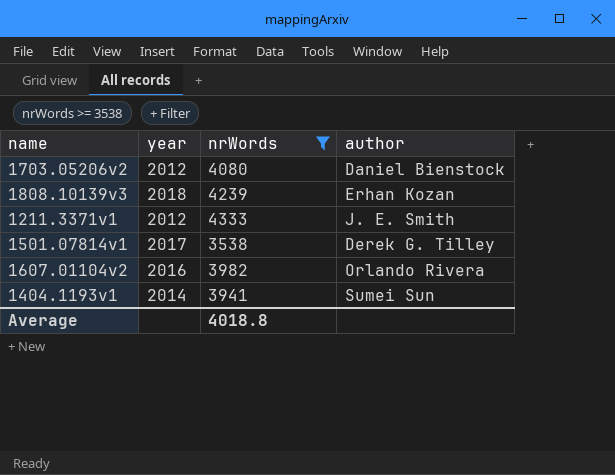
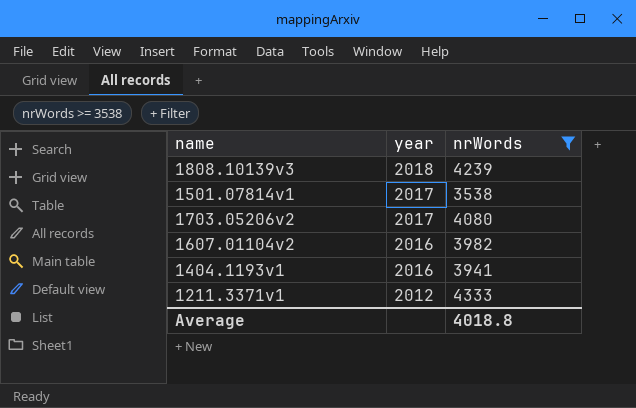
row order: none -> year descending
column author | position: 4 -> none
1703.05206v2 | year: 2012 -> 2017
1404.1193v1 | year: 2014 -> 2016

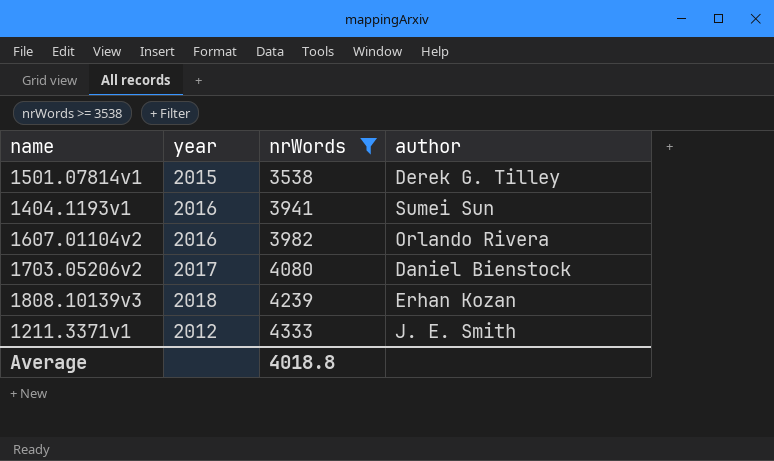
row order: year descending -> nrWords ascending
column author | position: none -> 4
1501.07814v1 | year: 2017 -> 2015

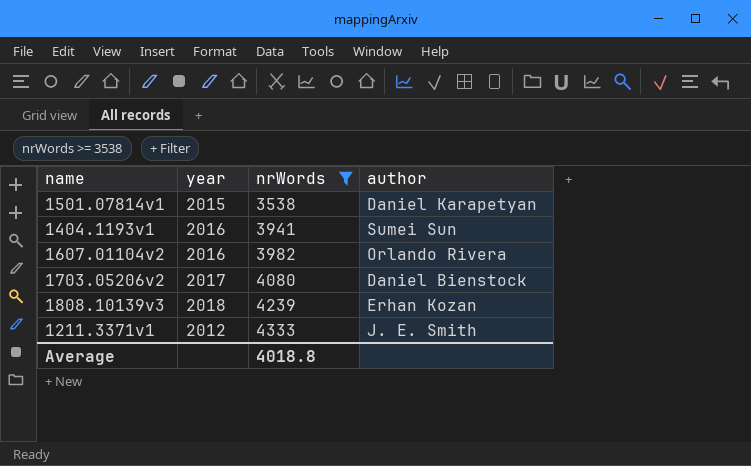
1501.07814v1 | author: Derek G. Tilley -> Daniel Karapetyan

